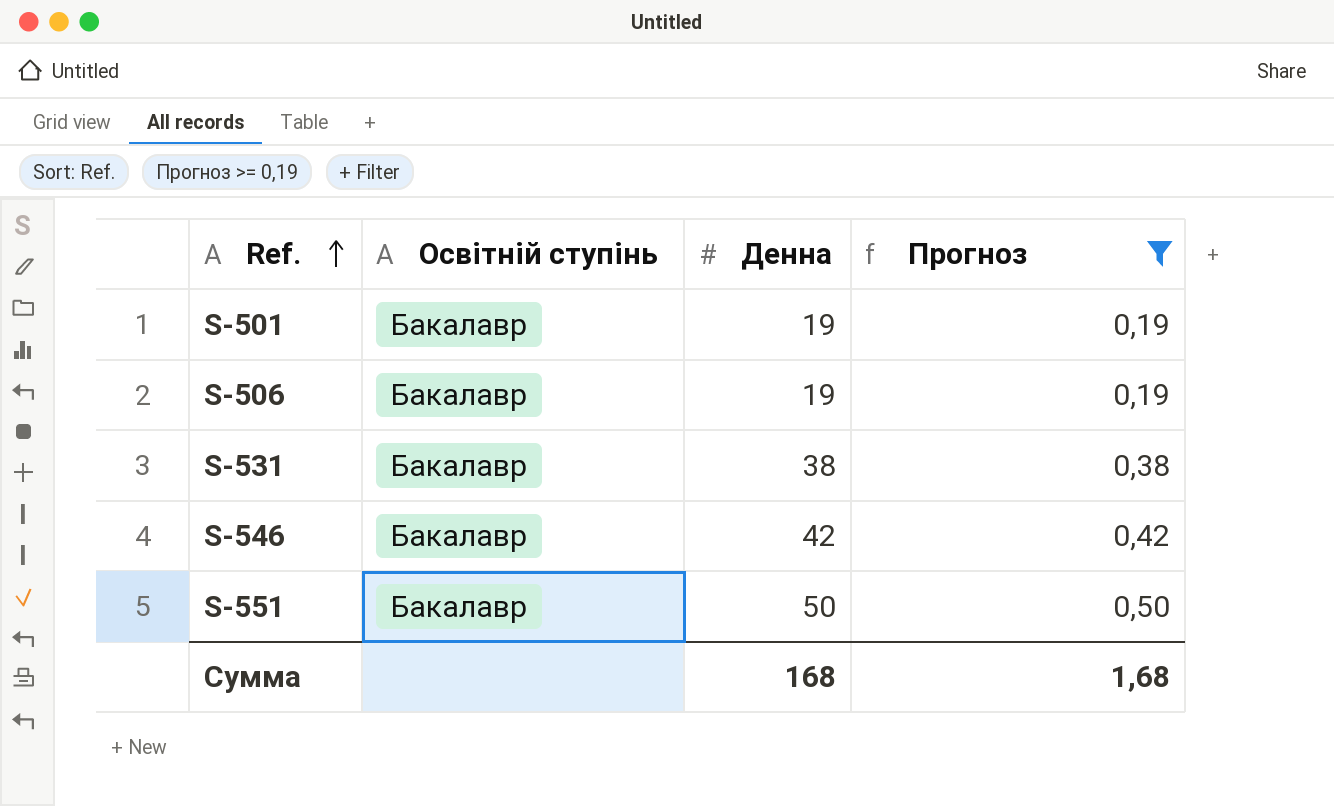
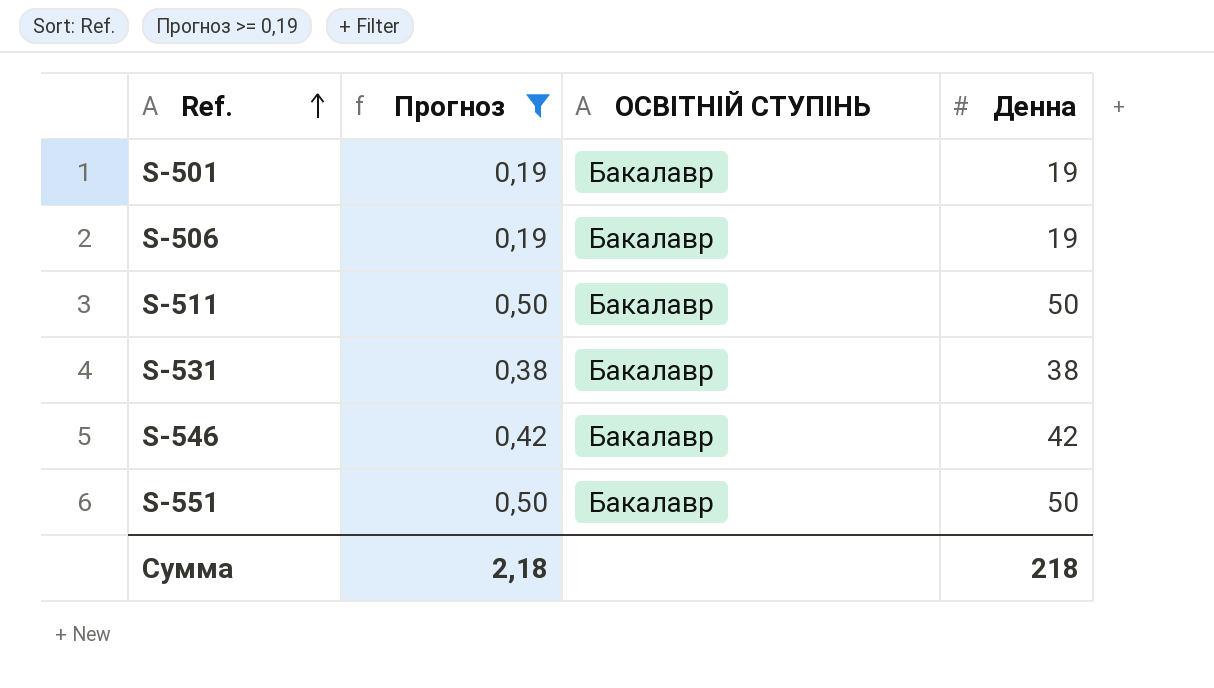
column Прогноз | position: 4 -> 2
column name: Освітній ступінь -> ОСВІТНІЙ СТУПІНЬ
row S-511: none -> 0,50 | Бакалавр | 50
Сумма | Прогноз: 1,68 -> 2,18
Сумма | Денна: 168 -> 218

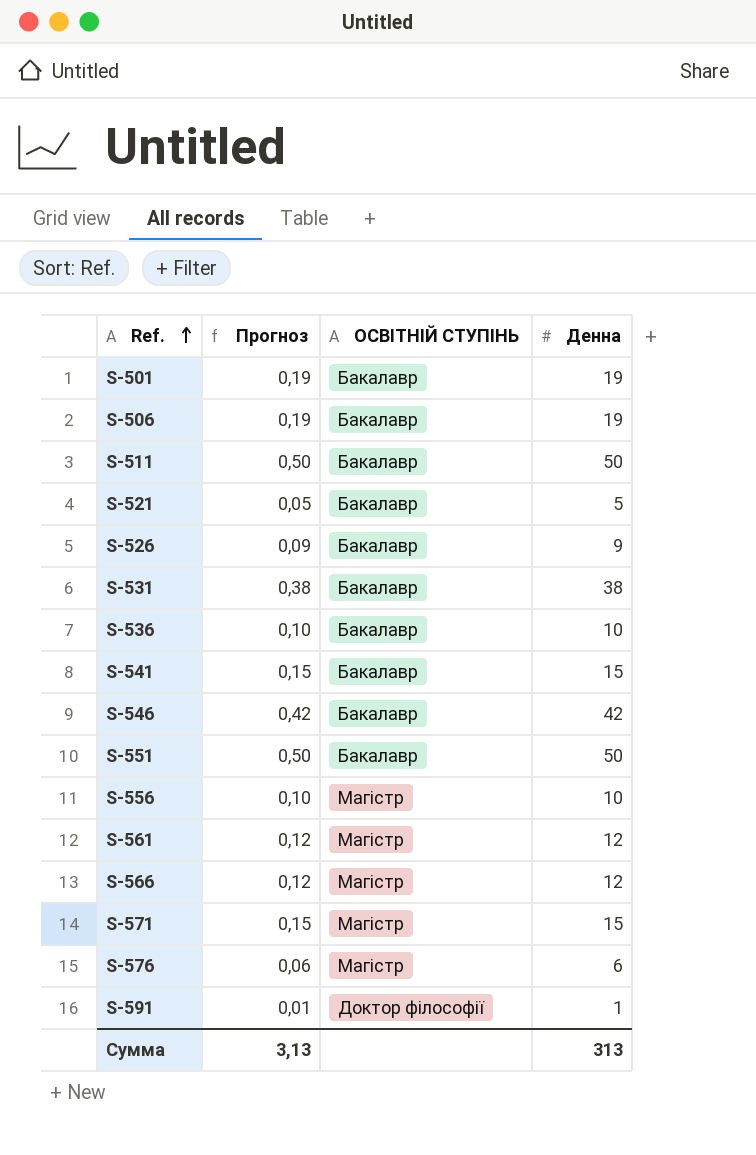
filter: Прогноз >= 0,19 -> none
Сумма | Прогноз: 2,18 -> 3,13
Сумма | Денна: 218 -> 313

